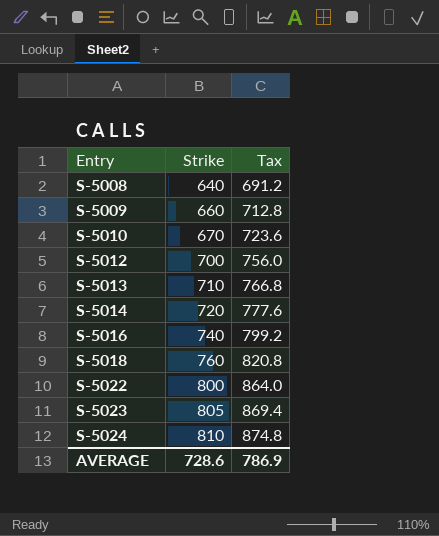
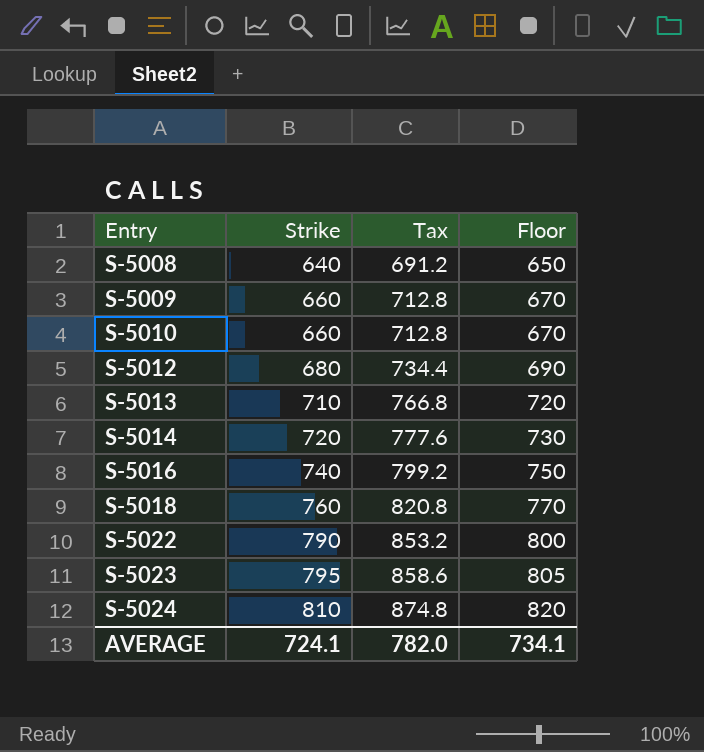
column Floor | formula: none -> [Strike] + 10
S-5010 | Strike: 670 -> 660
S-5010 | Tax: 723.6 -> 712.8
S-5012 | Strike: 700 -> 680
S-5012 | Tax: 756.0 -> 734.4
S-5022 | Strike: 800 -> 790
S-5022 | Tax: 864.0 -> 853.2
S-5023 | Strike: 805 -> 795
S-5023 | Tax: 869.4 -> 858.6
AVERAGE | Strike: 728.6 -> 724.1
AVERAGE | Tax: 786.9 -> 782.0

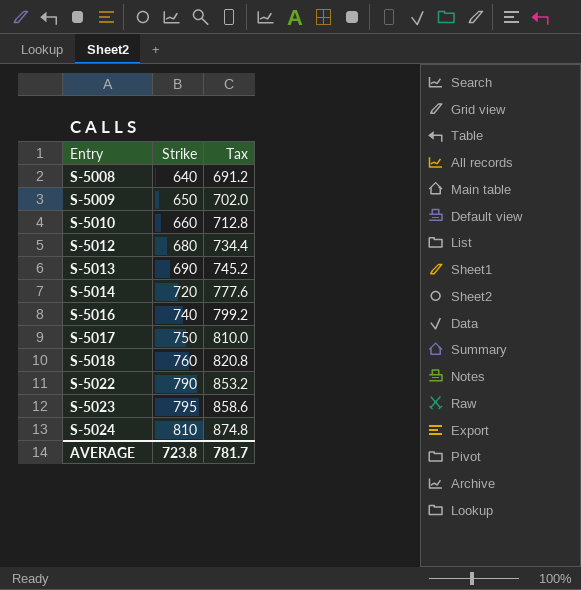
column Floor | formula: [Strike] + 10 -> none
S-5009 | Strike: 660 -> 650
S-5009 | Tax: 712.8 -> 702.0
S-5013 | Strike: 710 -> 690
S-5013 | Tax: 766.8 -> 745.2
row S-5017: none -> 750 | 810.0
AVERAGE | Strike: 724.1 -> 723.8
AVERAGE | Tax: 782.0 -> 781.7

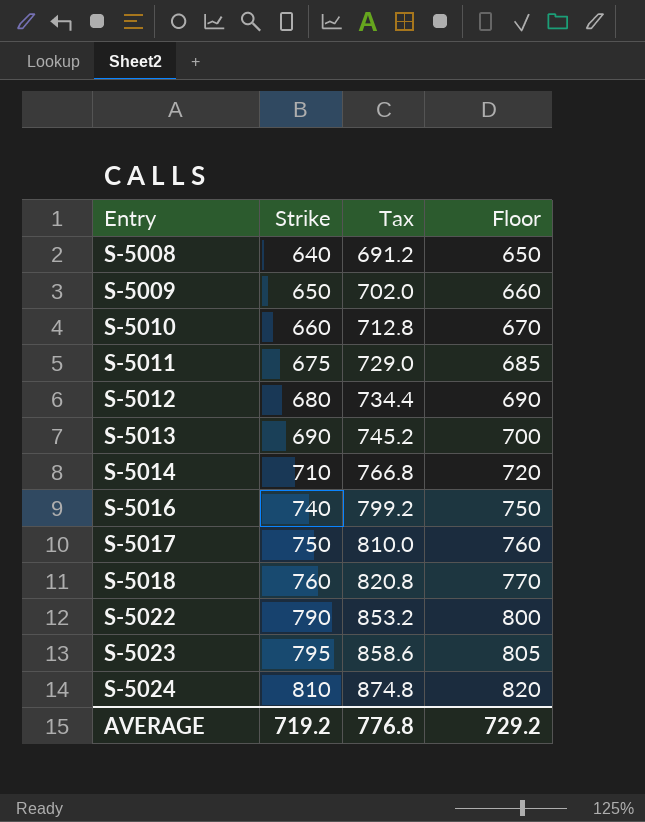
column Floor | formula: none -> [Strike] + 10
row S-5011: none -> 675 | 729.0 | 685
S-5014 | Strike: 720 -> 710
S-5014 | Tax: 777.6 -> 766.8
AVERAGE | Strike: 723.8 -> 719.2
AVERAGE | Tax: 781.7 -> 776.8

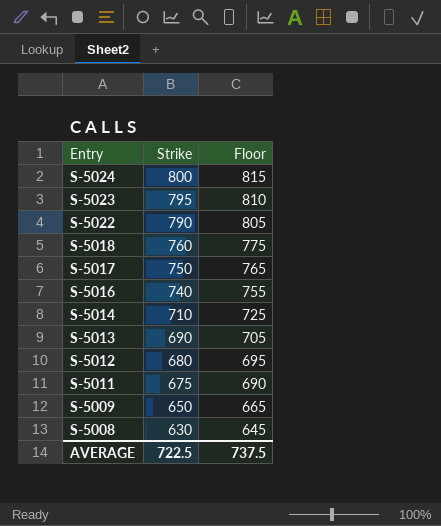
row order: Entry ascending -> Entry descending
column Tax | formula: [Strike] * 1.08 -> none
column Floor | formula: [Strike] + 10 -> [Strike] + 15
row S-5010: 660 | 712.8 | 670 -> none
S-5024 | Strike: 810 -> 800
S-5008 | Strike: 640 -> 630
AVERAGE | Strike: 719.2 -> 722.5
AVERAGE | Floor: 729.2 -> 737.5

